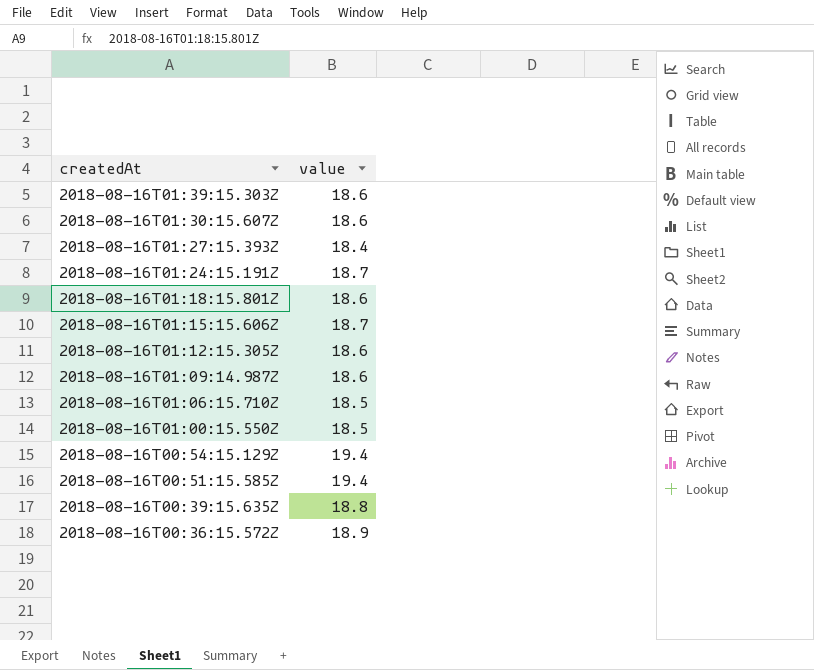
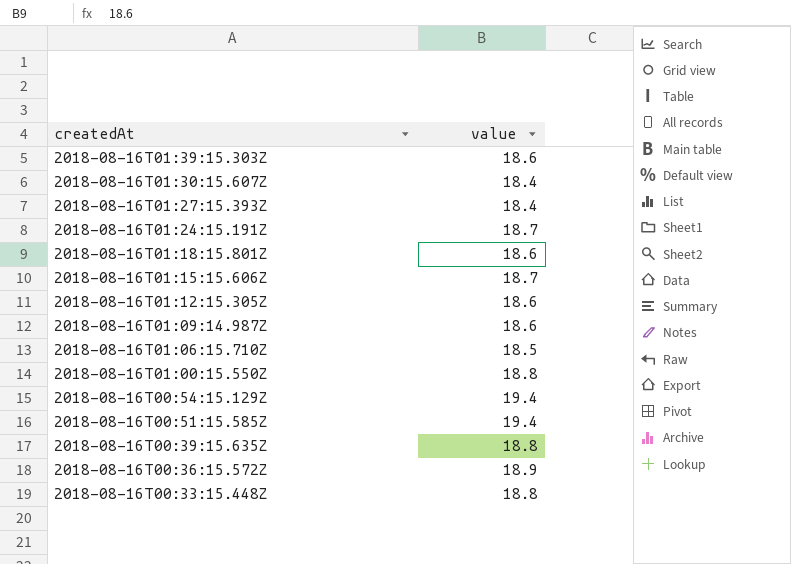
2018-08-16T01:30:15.607Z | value: 18.6 -> 18.4
2018-08-16T01:00:15.550Z | value: 18.5 -> 18.8
row 2018-08-16T00:33:15.448Z: none -> 18.8

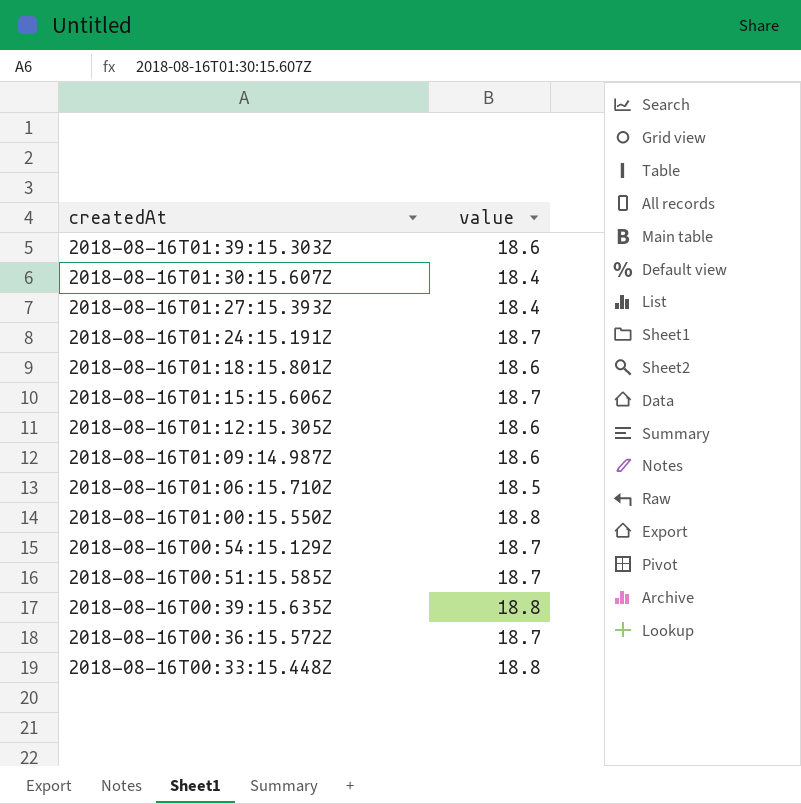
2018-08-16T00:54:15.129Z | value: 19.4 -> 18.7
2018-08-16T00:51:15.585Z | value: 19.4 -> 18.7
2018-08-16T00:36:15.572Z | value: 18.9 -> 18.7

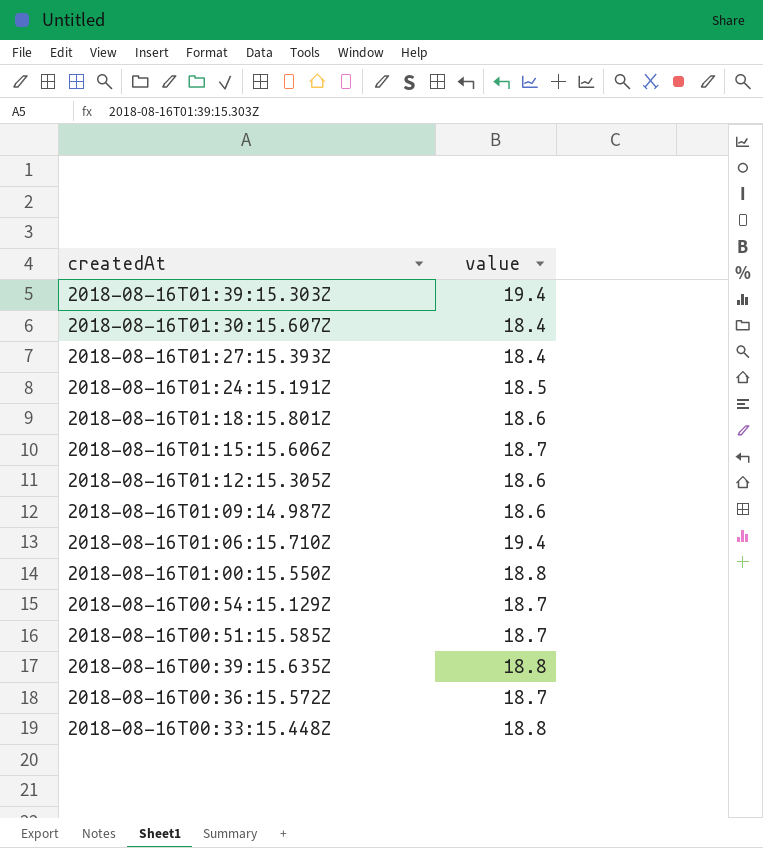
2018-08-16T01:39:15.303Z | value: 18.6 -> 19.4
2018-08-16T01:24:15.191Z | value: 18.7 -> 18.5
2018-08-16T01:06:15.710Z | value: 18.5 -> 19.4

